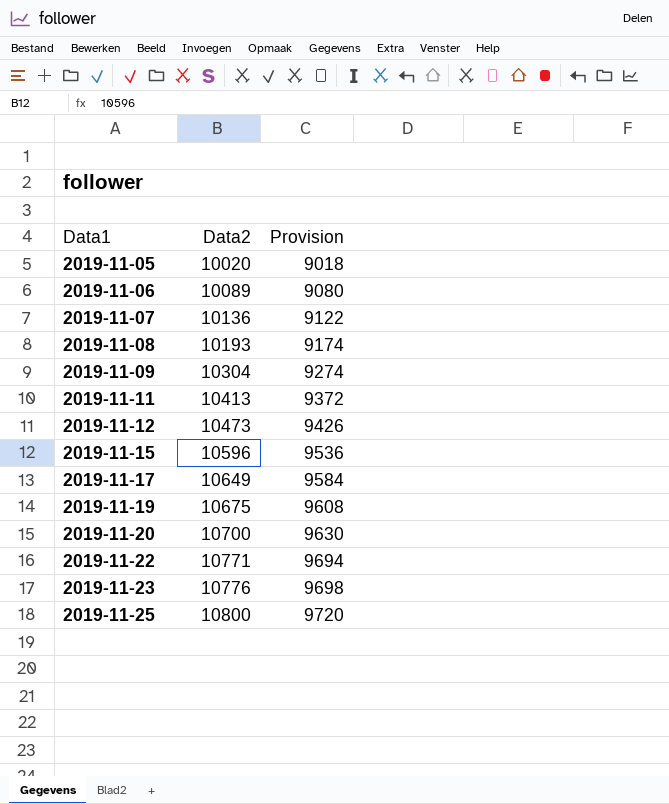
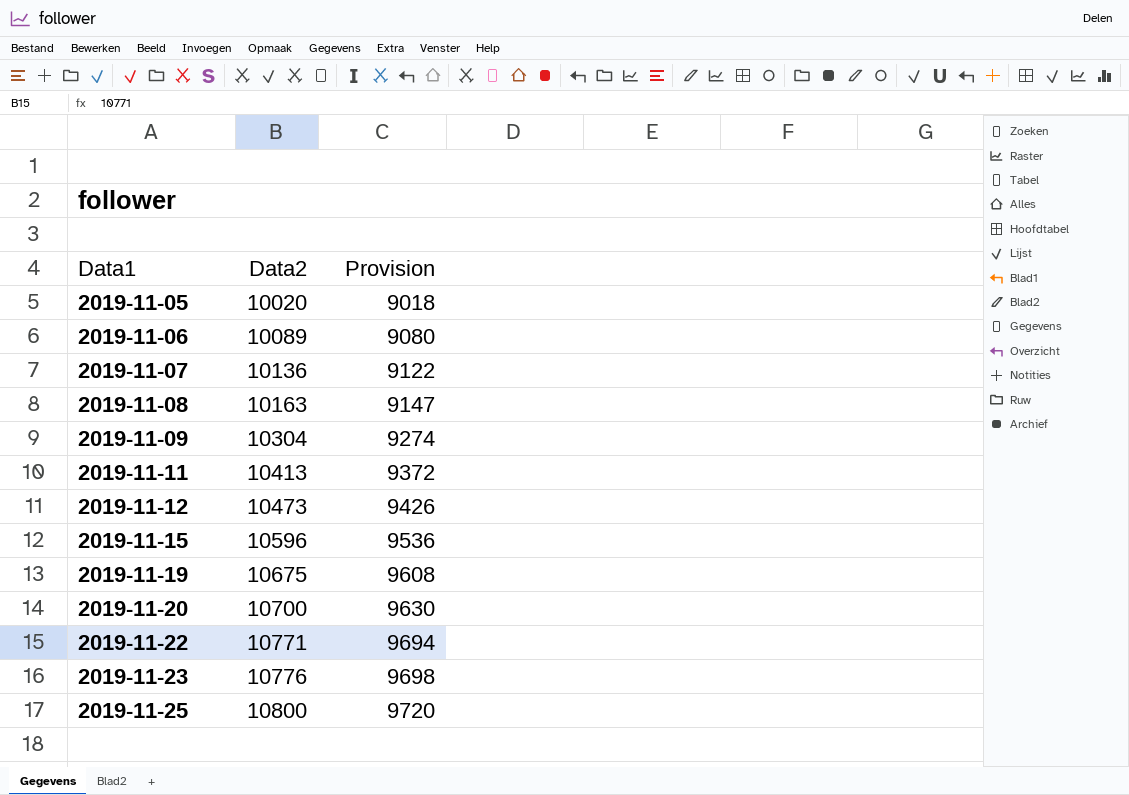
row 2019-11-17: 10649 | 9584 -> none
2019-11-08 | Data2: 10193 -> 10163
2019-11-08 | Provision: 9174 -> 9147

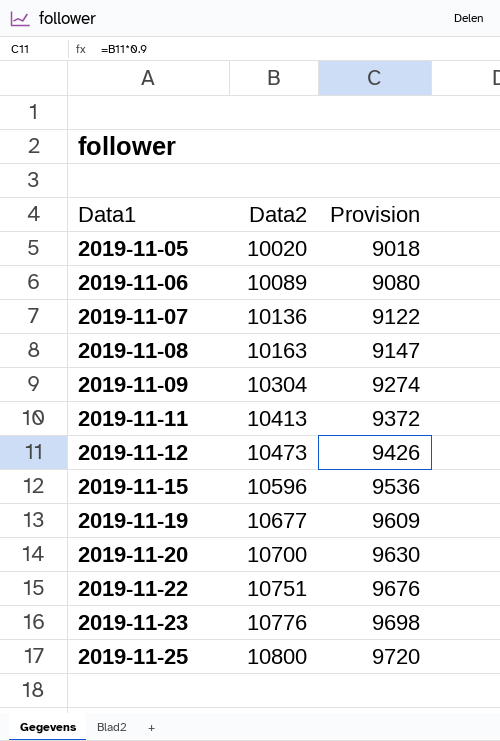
2019-11-19 | Data2: 10675 -> 10677
2019-11-19 | Provision: 9608 -> 9609
2019-11-22 | Data2: 10771 -> 10751
2019-11-22 | Provision: 9694 -> 9676

